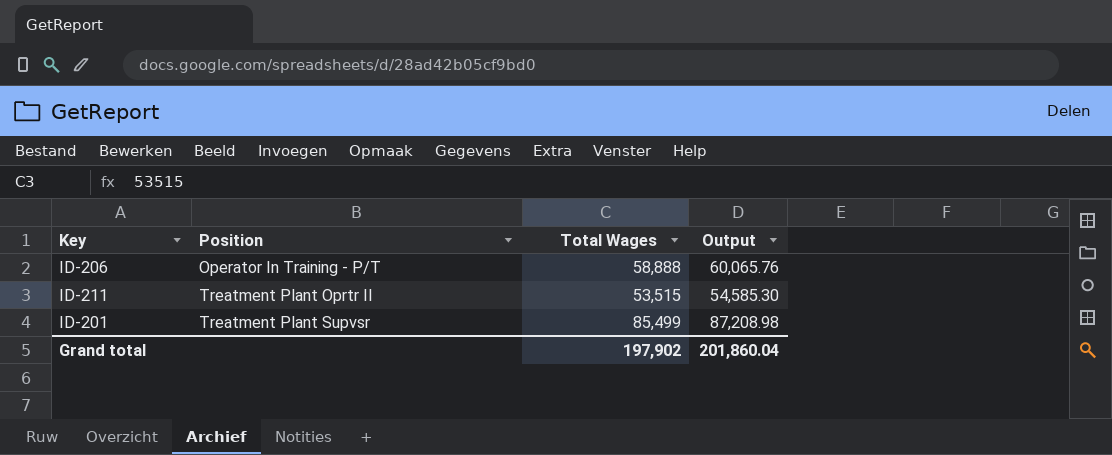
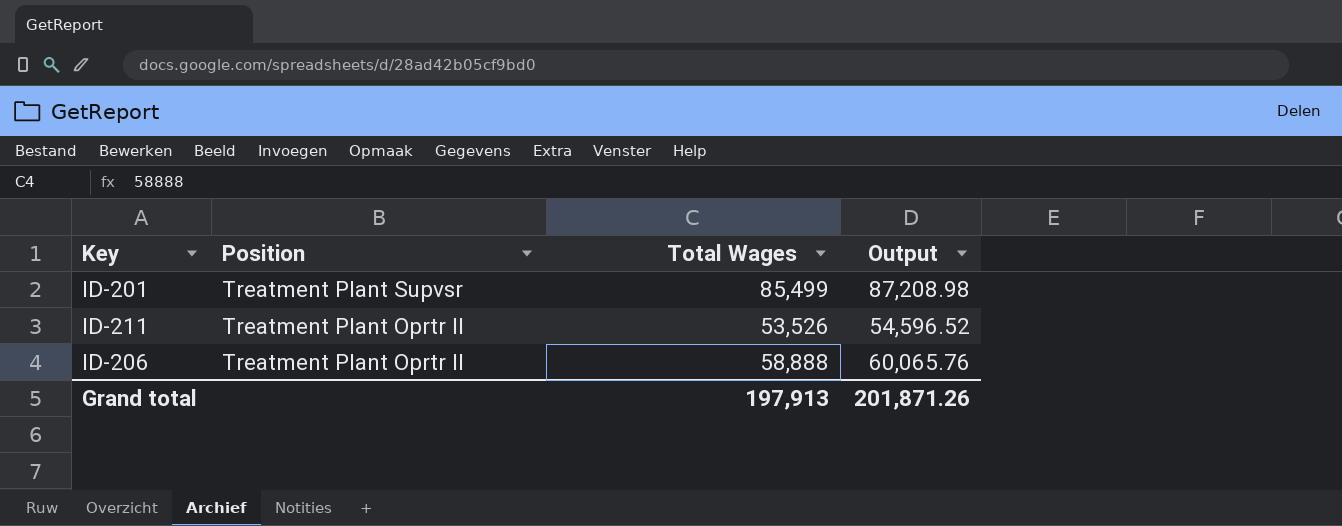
row order: Position ascending -> Position descending
ID-211 | Total Wages: 53,515 -> 53,526
ID-211 | Output: 54,585.30 -> 54,596.52
ID-206 | Position: Operator In Training - P/T -> Treatment Plant Oprtr II
Grand total | Total Wages: 197,902 -> 197,913
Grand total | Output: 201,860.04 -> 201,871.26

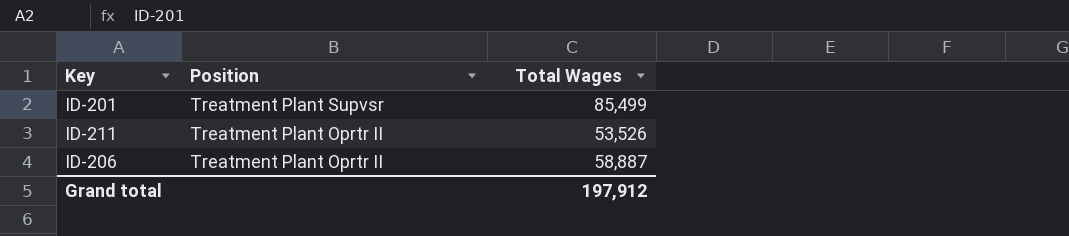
column Output | formula: [Total Wages] * 1.02 -> none
ID-206 | Total Wages: 58,888 -> 58,887
Grand total | Total Wages: 197,913 -> 197,912

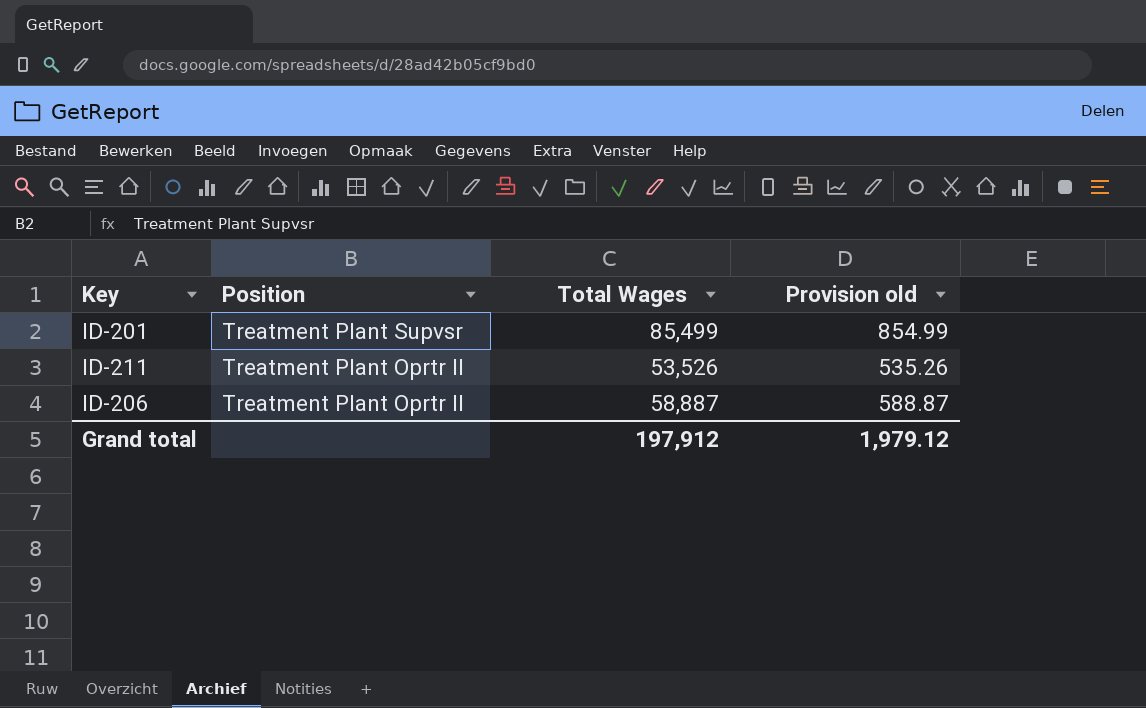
column Provision old | formula: none -> [Total Wages] * 0.01

